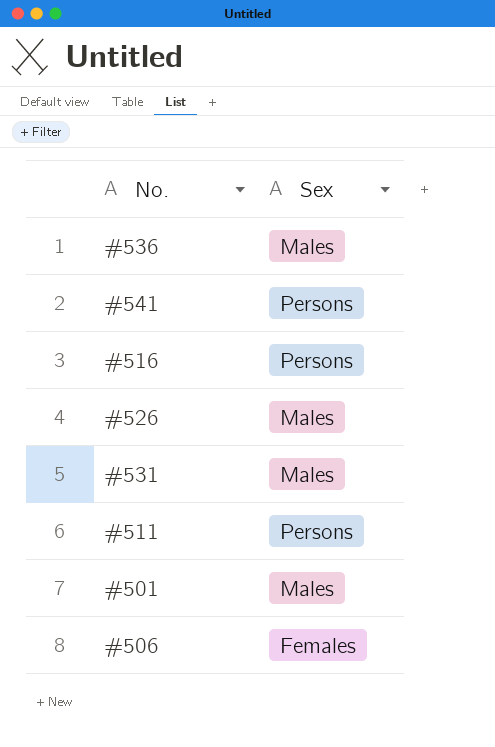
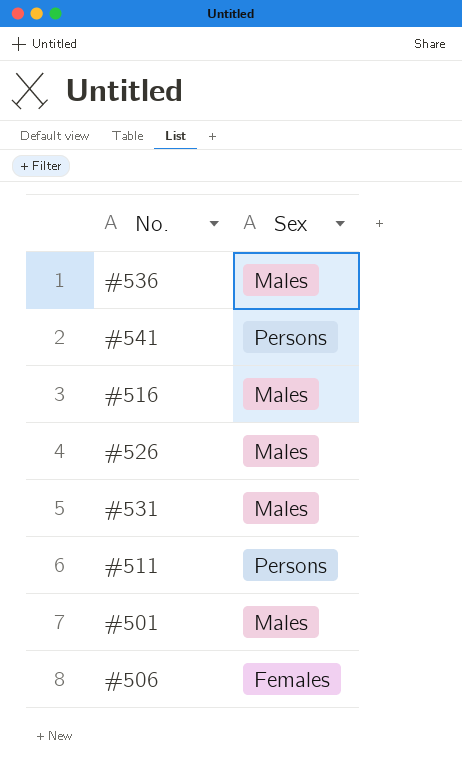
#516 | Sex: Persons -> Males

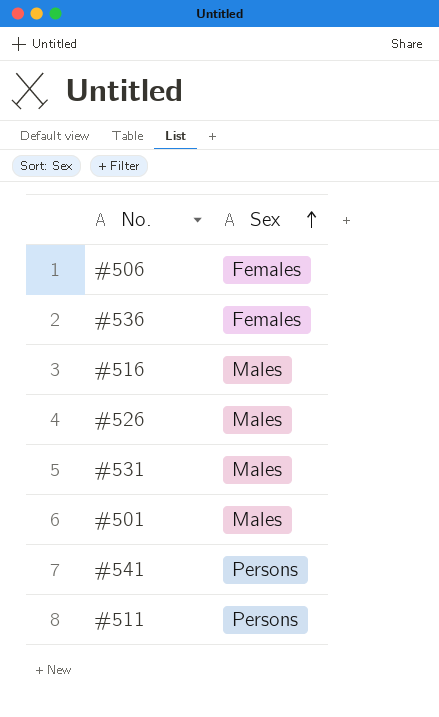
row order: none -> Sex ascending
#536 | Sex: Males -> Females

